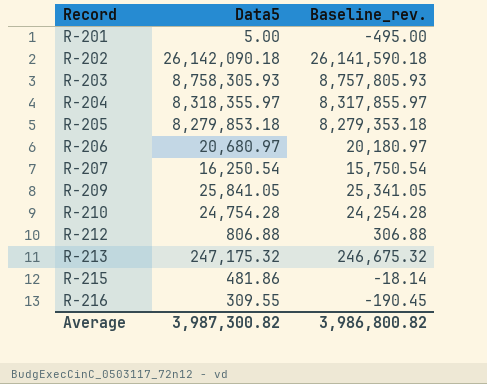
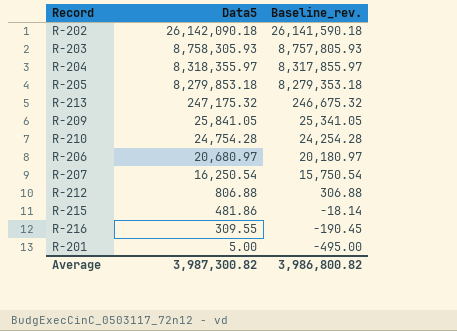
row order: Record ascending -> Data5 descending

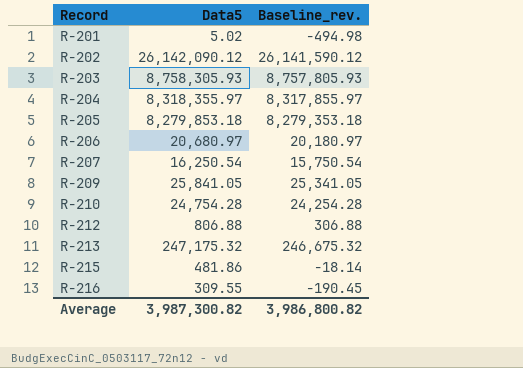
row order: Data5 descending -> Record ascending
R-201 | Data5: 5.00 -> 5.02
R-201 | Baseline_rev.: -495.00 -> -494.98
R-202 | Data5: 26,142,090.18 -> 26,142,090.12
R-202 | Baseline_rev.: 26,141,590.18 -> 26,141,590.12

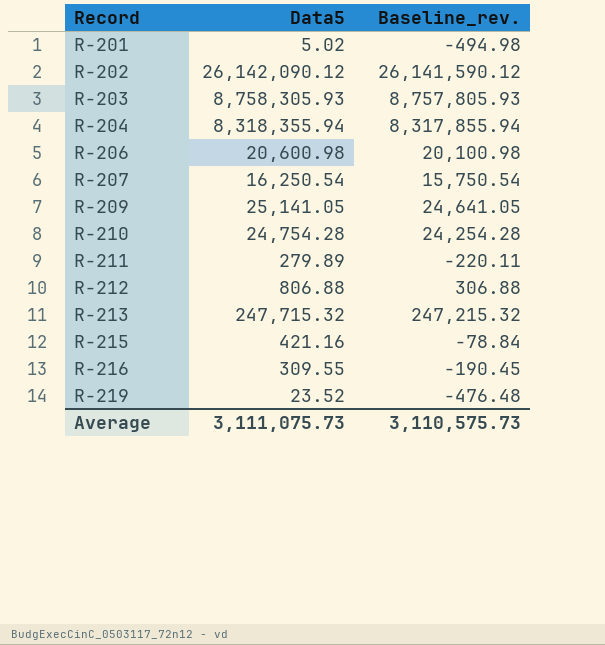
row R-205: 8,279,853.18 | 8,279,353.18 -> none
R-204 | Data5: 8,318,355.97 -> 8,318,355.94
R-204 | Baseline_rev.: 8,317,855.97 -> 8,317,855.94
R-206 | Data5: 20,680.97 -> 20,600.98
R-206 | Baseline_rev.: 20,180.97 -> 20,100.98
R-209 | Data5: 25,841.05 -> 25,141.05
R-209 | Baseline_rev.: 25,341.05 -> 24,641.05
row R-211: none -> 279.89 | -220.11
R-213 | Data5: 247,175.32 -> 247,715.32
R-213 | Baseline_rev.: 246,675.32 -> 247,215.32
R-215 | Data5: 481.86 -> 421.16
R-215 | Baseline_rev.: -18.14 -> -78.84
row R-219: none -> 23.52 | -476.48
Average | Data5: 3,987,300.82 -> 3,111,075.73
Average | Baseline_rev.: 3,986,800.82 -> 3,110,575.73

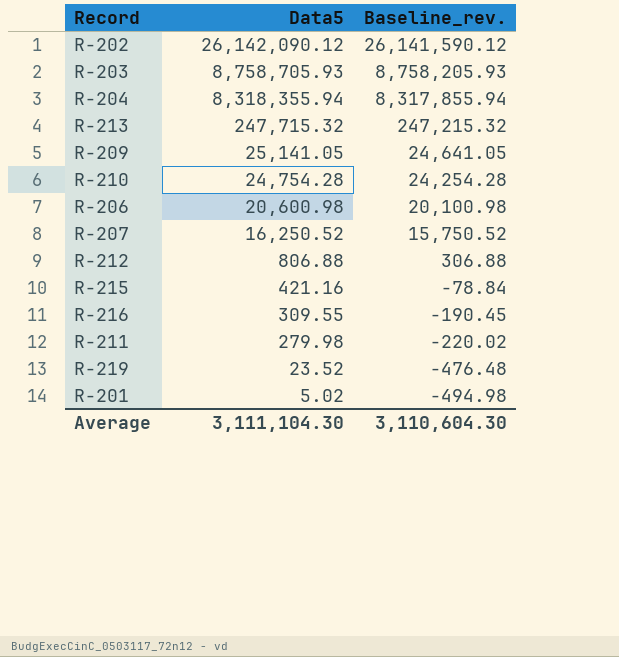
row order: Record ascending -> Data5 descending
R-203 | Data5: 8,758,305.93 -> 8,758,705.93
R-203 | Baseline_rev.: 8,757,805.93 -> 8,758,205.93
R-207 | Data5: 16,250.54 -> 16,250.52
R-207 | Baseline_rev.: 15,750.54 -> 15,750.52
R-211 | Data5: 279.89 -> 279.98
R-211 | Baseline_rev.: -220.11 -> -220.02
Average | Data5: 3,111,075.73 -> 3,111,104.30
Average | Baseline_rev.: 3,110,575.73 -> 3,110,604.30

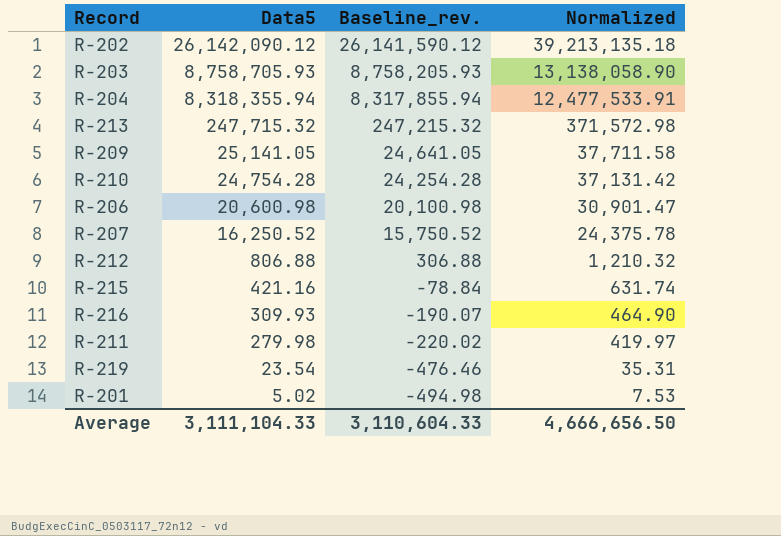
column Normalized | formula: none -> [Data5] * 1.5
R-216 | Data5: 309.55 -> 309.93
R-216 | Baseline_rev.: -190.45 -> -190.07
R-219 | Data5: 23.52 -> 23.54
R-219 | Baseline_rev.: -476.48 -> -476.46
Average | Data5: 3,111,104.30 -> 3,111,104.33
Average | Baseline_rev.: 3,110,604.30 -> 3,110,604.33

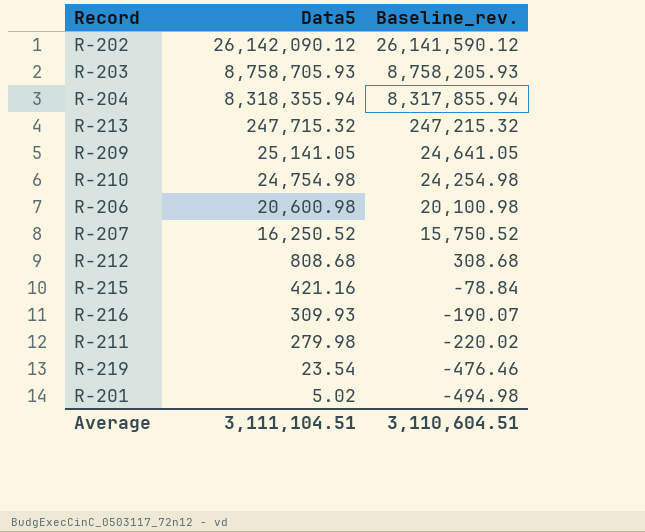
column Normalized | formula: [Data5] * 1.5 -> none
R-210 | Data5: 24,754.28 -> 24,754.98
R-210 | Baseline_rev.: 24,254.28 -> 24,254.98
R-212 | Data5: 806.88 -> 808.68
R-212 | Baseline_rev.: 306.88 -> 308.68
Average | Data5: 3,111,104.33 -> 3,111,104.51
Average | Baseline_rev.: 3,110,604.33 -> 3,110,604.51

